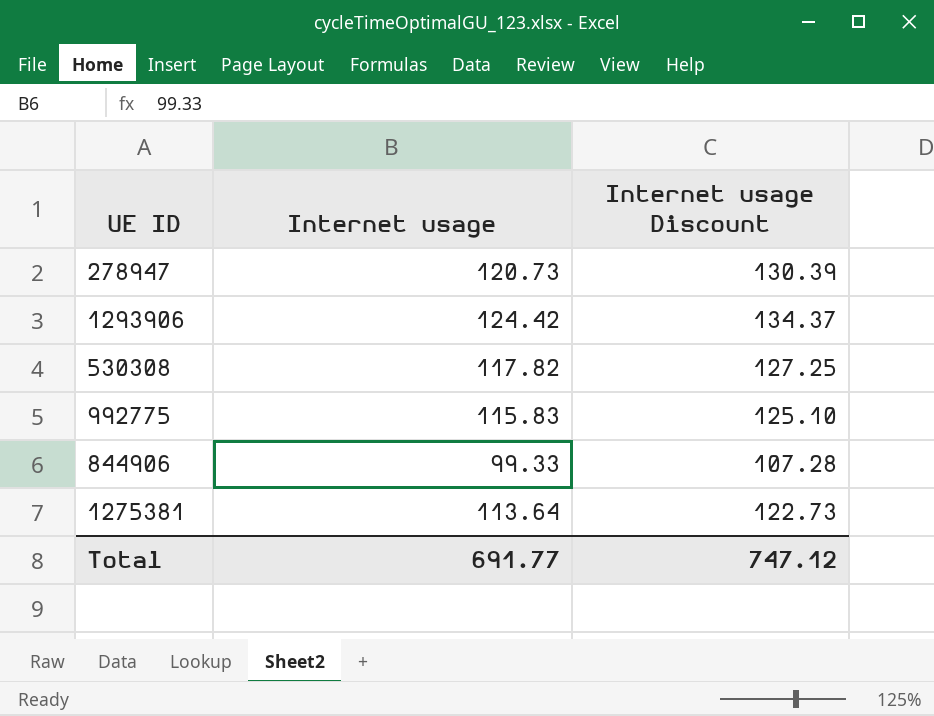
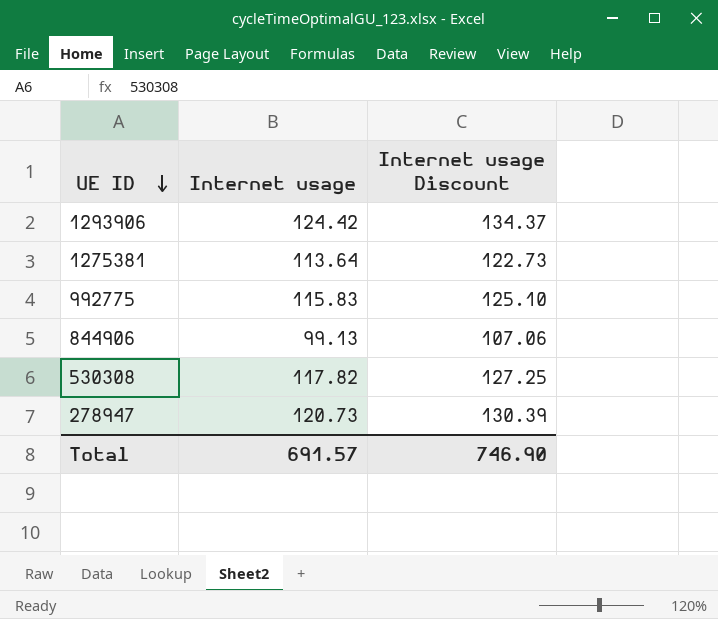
row order: none -> UE ID descending
844906 | Internet usage: 99.33 -> 99.13
844906 | Internet usage Discount: 107.28 -> 107.06
Total | Internet usage: 691.77 -> 691.57
Total | Internet usage Discount: 747.12 -> 746.90

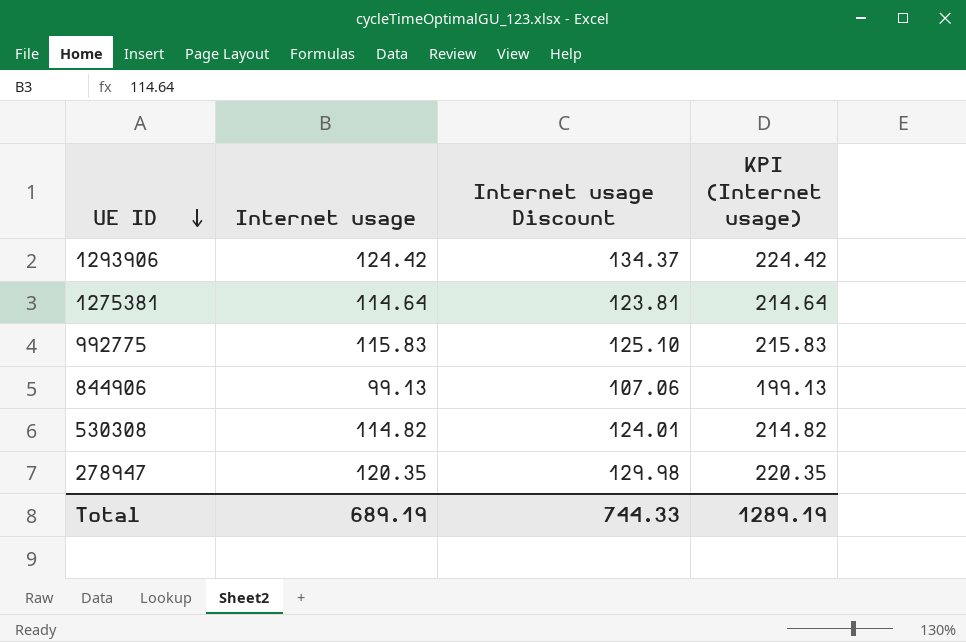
column KPI (Internet usage) | formula: none -> [Internet usage] + 100
1275381 | Internet usage: 113.64 -> 114.64
1275381 | Internet usage Discount: 122.73 -> 123.81
530308 | Internet usage: 117.82 -> 114.82
530308 | Internet usage Discount: 127.25 -> 124.01
278947 | Internet usage: 120.73 -> 120.35
278947 | Internet usage Discount: 130.39 -> 129.98
Total | Internet usage: 691.57 -> 689.19
Total | Internet usage Discount: 746.90 -> 744.33

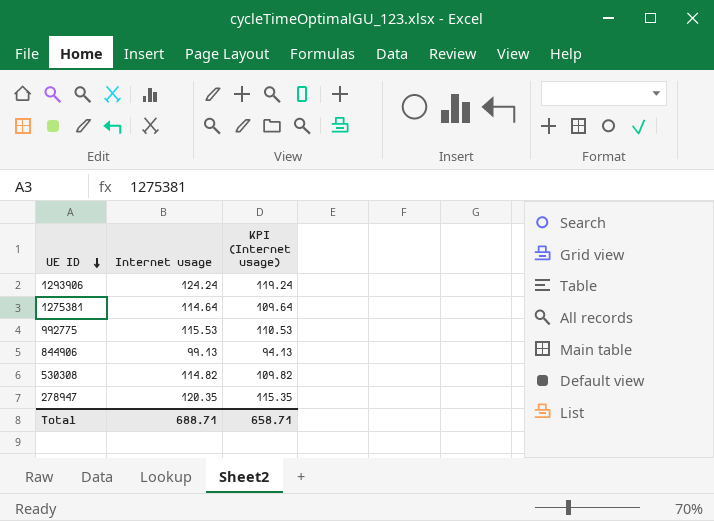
column Internet usage Discount | formula: [Internet usage] * 1.08 -> none
column KPI (Internet usage) | formula: [Internet usage] + 100 -> [Internet usage] - 5
1293906 | Internet usage: 124.42 -> 124.24
992775 | Internet usage: 115.83 -> 115.53
Total | Internet usage: 689.19 -> 688.71
Total | KPI (Internet usage): 1289.19 -> 658.71

